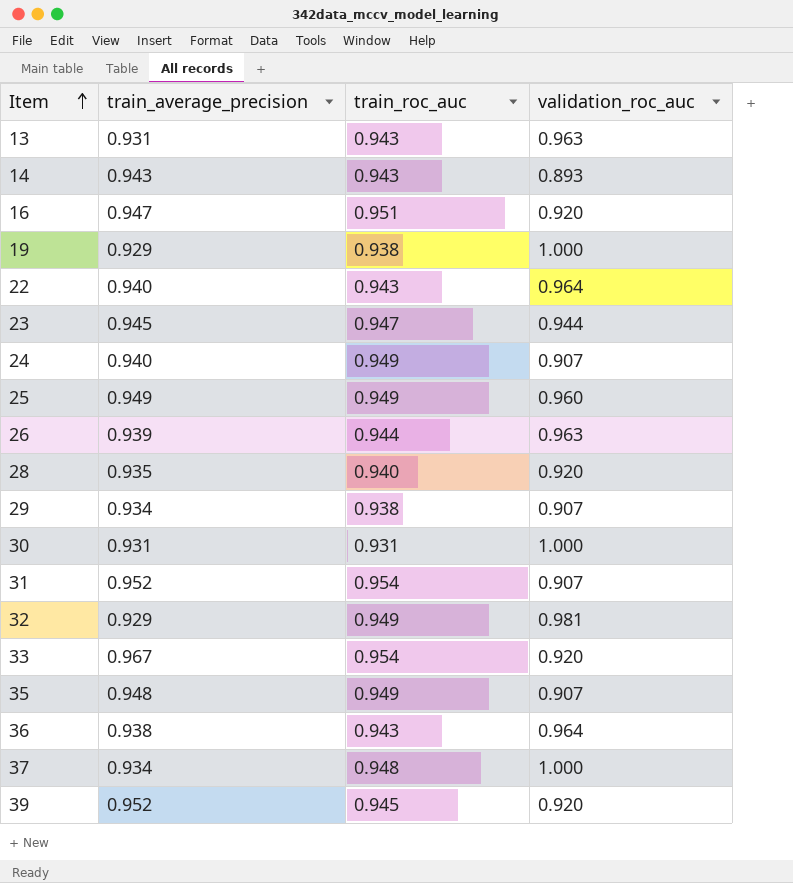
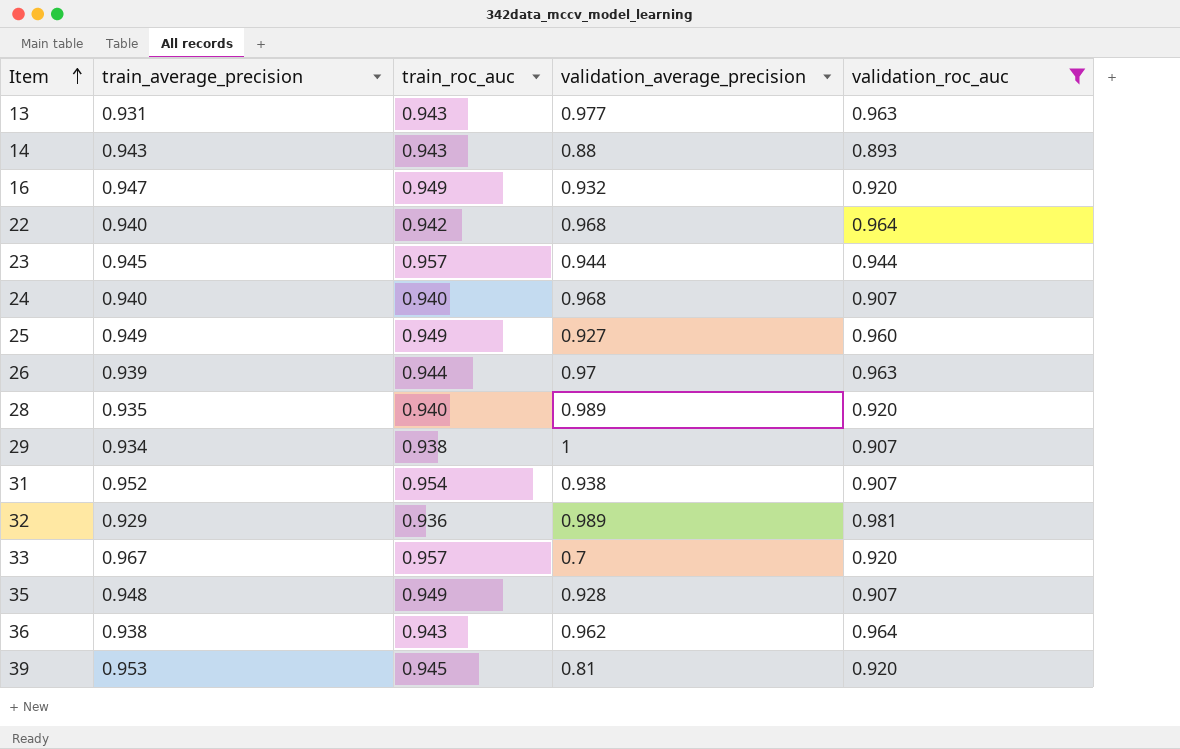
filter: none -> validation_roc_auc != 1.000
column validation_average_precision | position: none -> 4
16 | train_roc_auc: 0.951 -> 0.949
22 | train_roc_auc: 0.943 -> 0.942
23 | train_roc_auc: 0.947 -> 0.957
24 | train_roc_auc: 0.949 -> 0.940
32 | train_roc_auc: 0.949 -> 0.936
33 | train_roc_auc: 0.954 -> 0.957
39 | train_average_precision: 0.952 -> 0.953

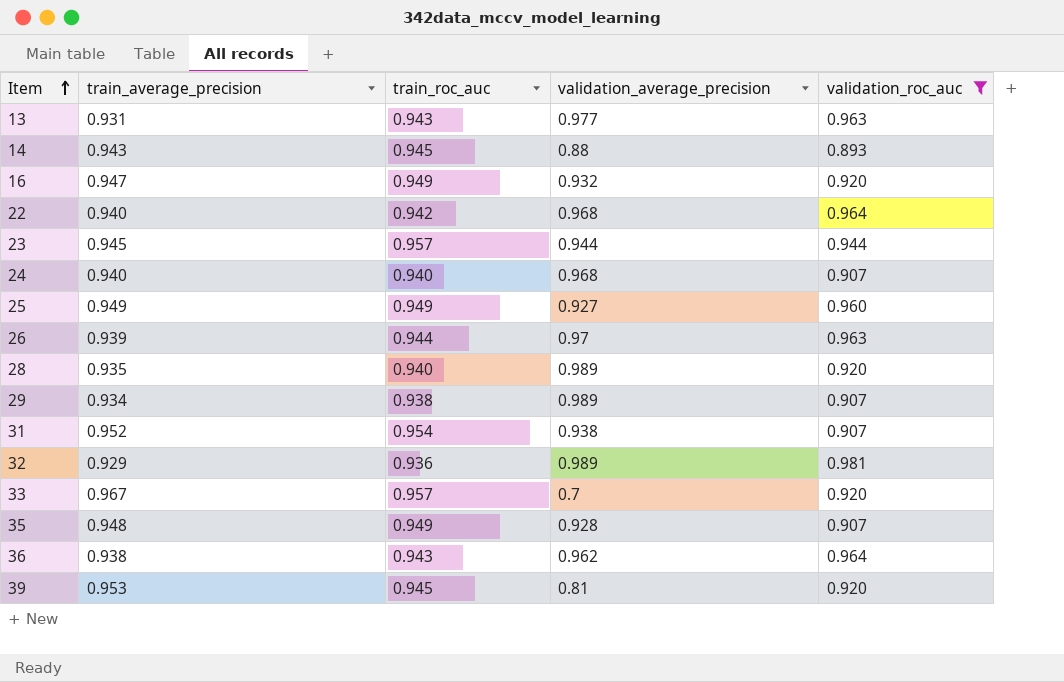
14 | train_roc_auc: 0.943 -> 0.945
29 | validation_average_precision: 1 -> 0.989

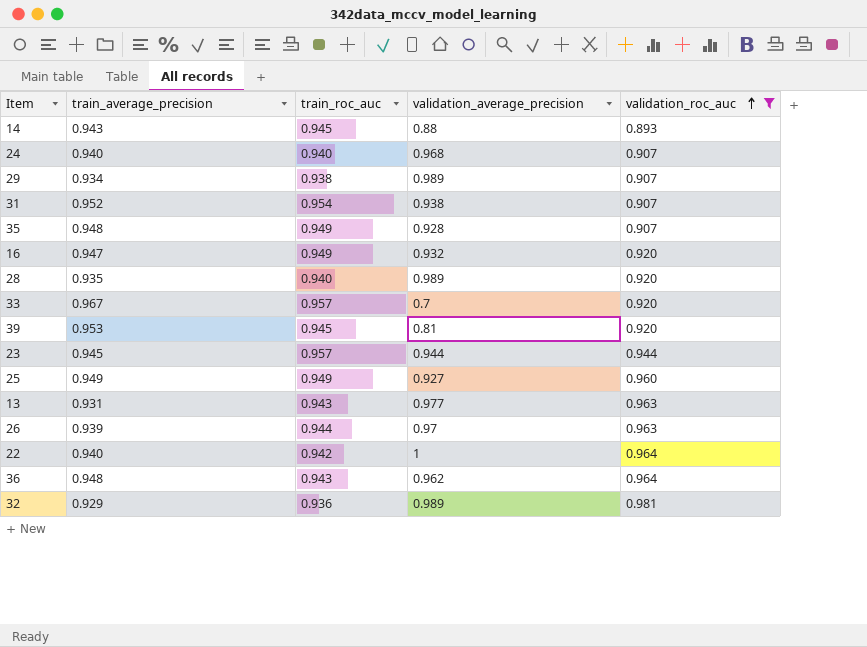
row order: Item ascending -> validation_roc_auc ascending
22 | validation_average_precision: 0.968 -> 1
36 | train_average_precision: 0.938 -> 0.948

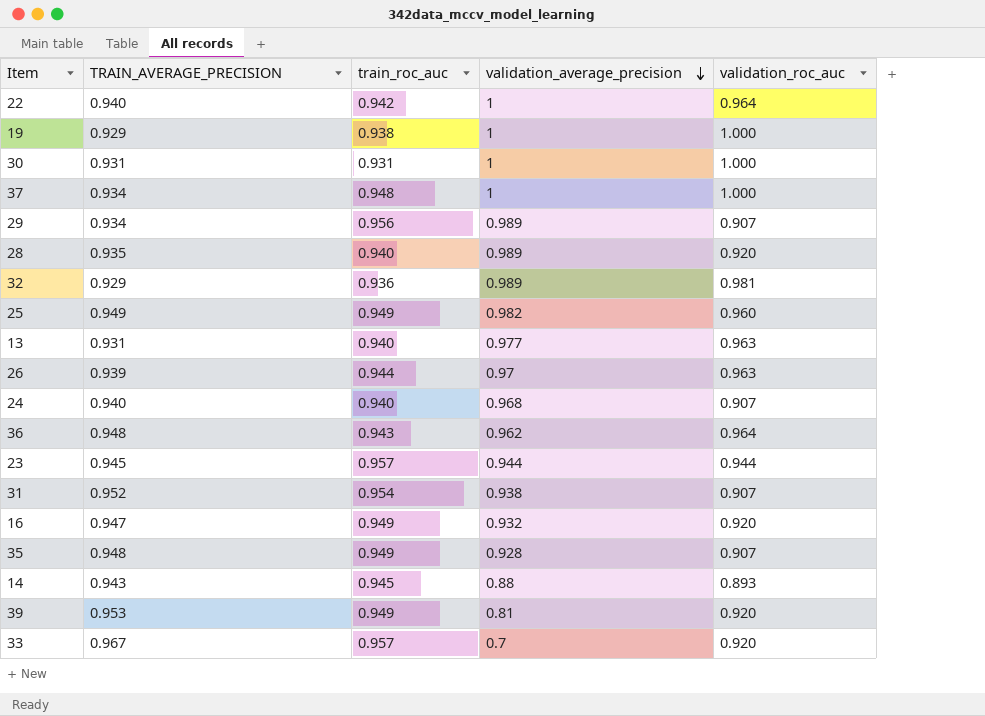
filter: validation_roc_auc != 1.000 -> none
row order: validation_roc_auc ascending -> validation_average_precision descending
column name: train_average_precision -> TRAIN_AVERAGE_PRECISION
29 | train_roc_auc: 0.938 -> 0.956
25 | validation_average_precision: 0.927 -> 0.982
13 | train_roc_auc: 0.943 -> 0.940
39 | train_roc_auc: 0.945 -> 0.949

